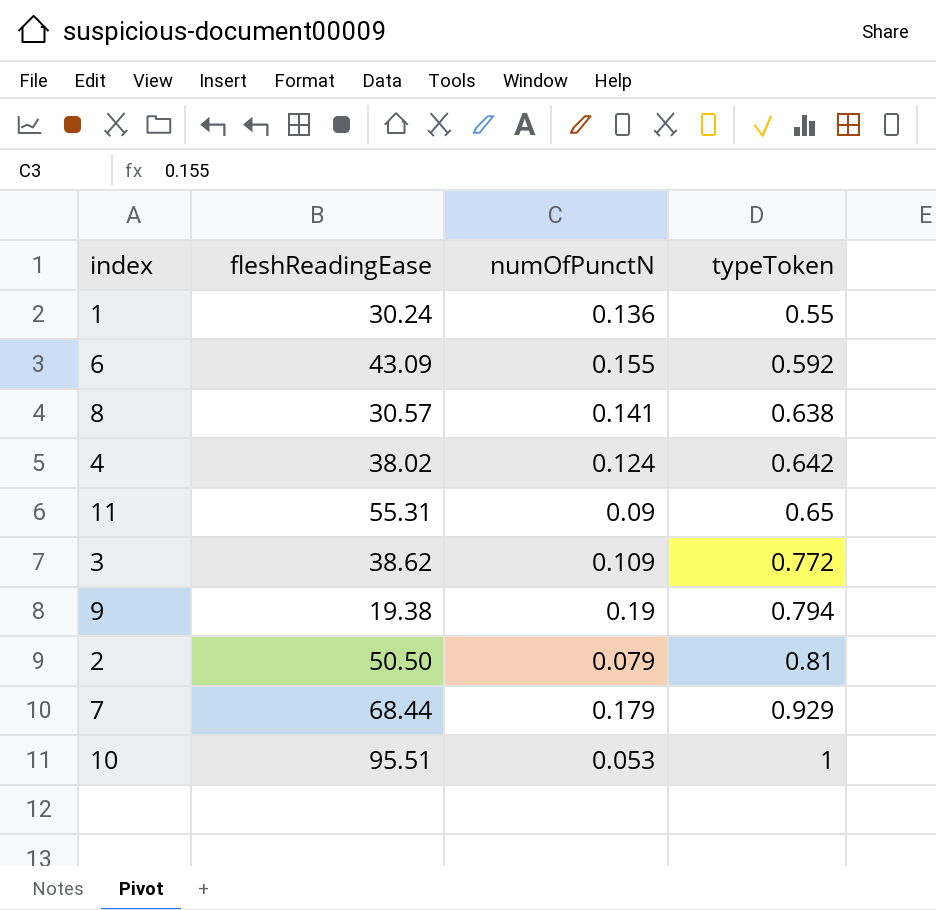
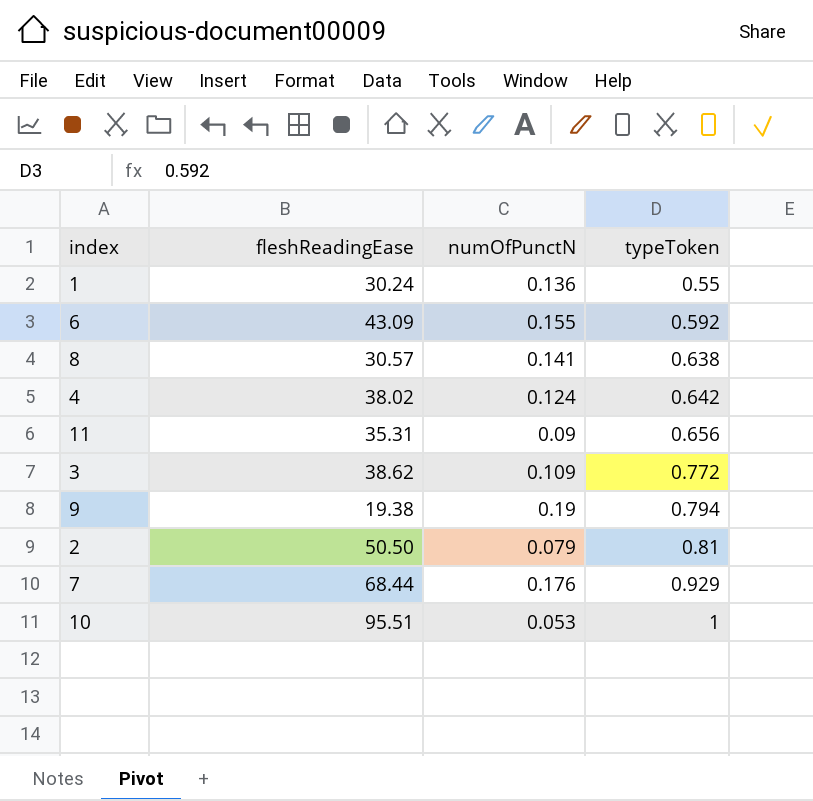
11 | fleshReadingEase: 55.31 -> 35.31
11 | typeToken: 0.65 -> 0.656
7 | numOfPunctN: 0.179 -> 0.176

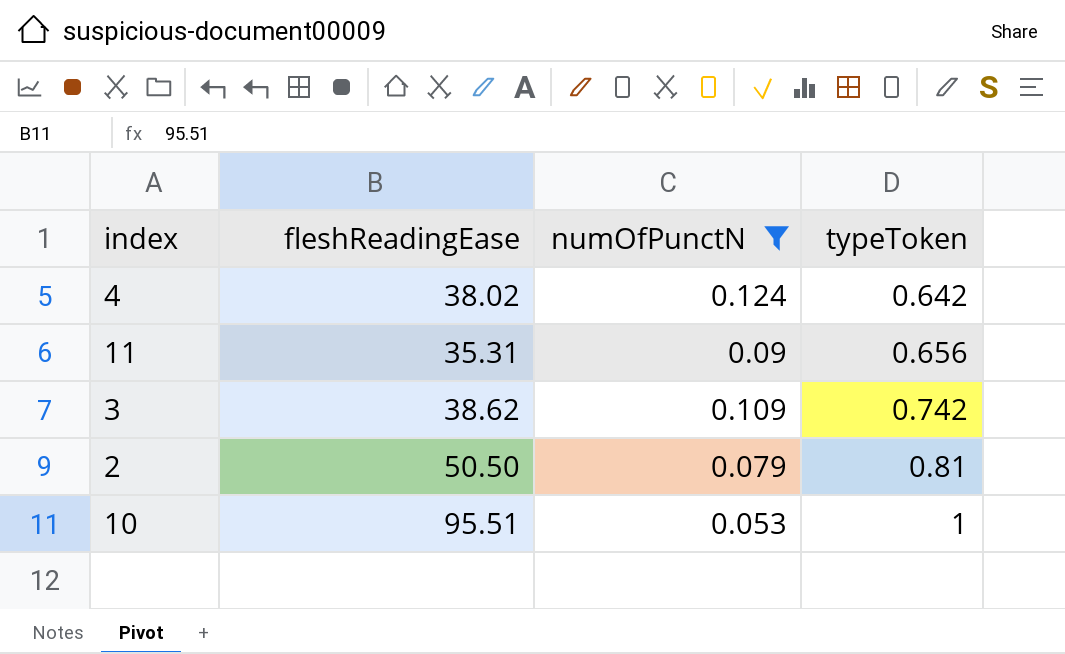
filter: none -> numOfPunctN <= 0.124
3 | typeToken: 0.772 -> 0.742

